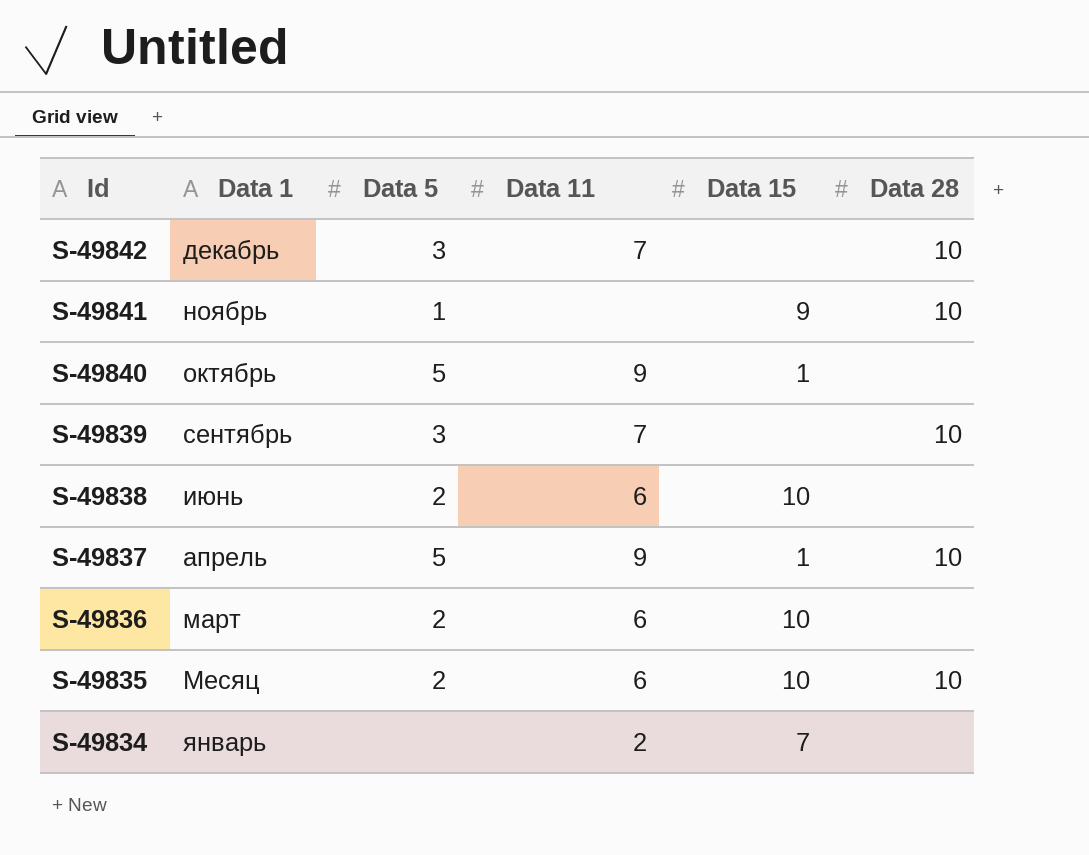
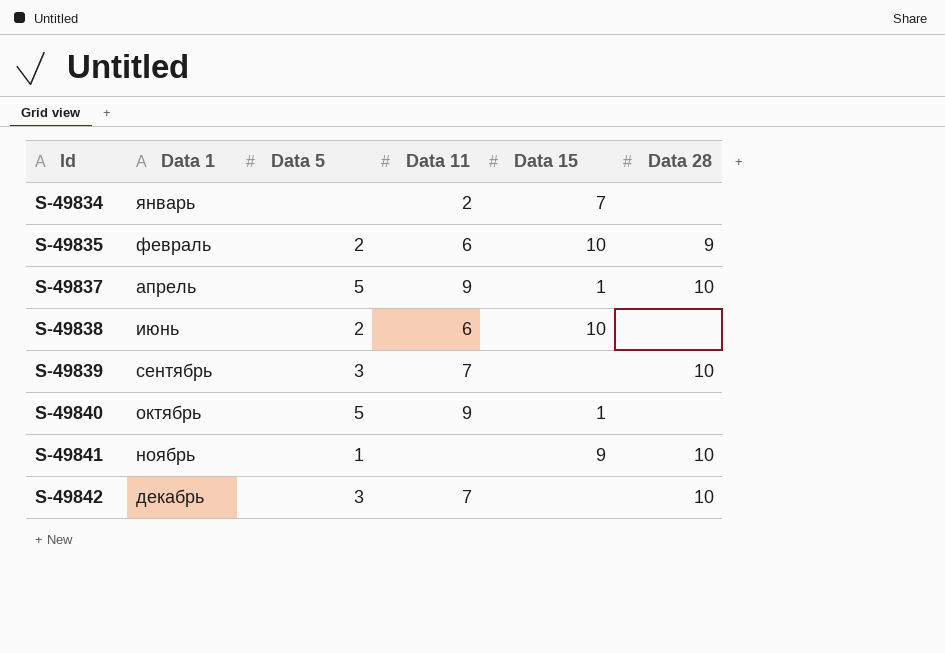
row order: Id descending -> Id ascending
row S-49836: март | 2 | 6 | 10 | none -> none
S-49835 | Data 1: Месяц -> февраль
S-49835 | Data 28: 10 -> 9

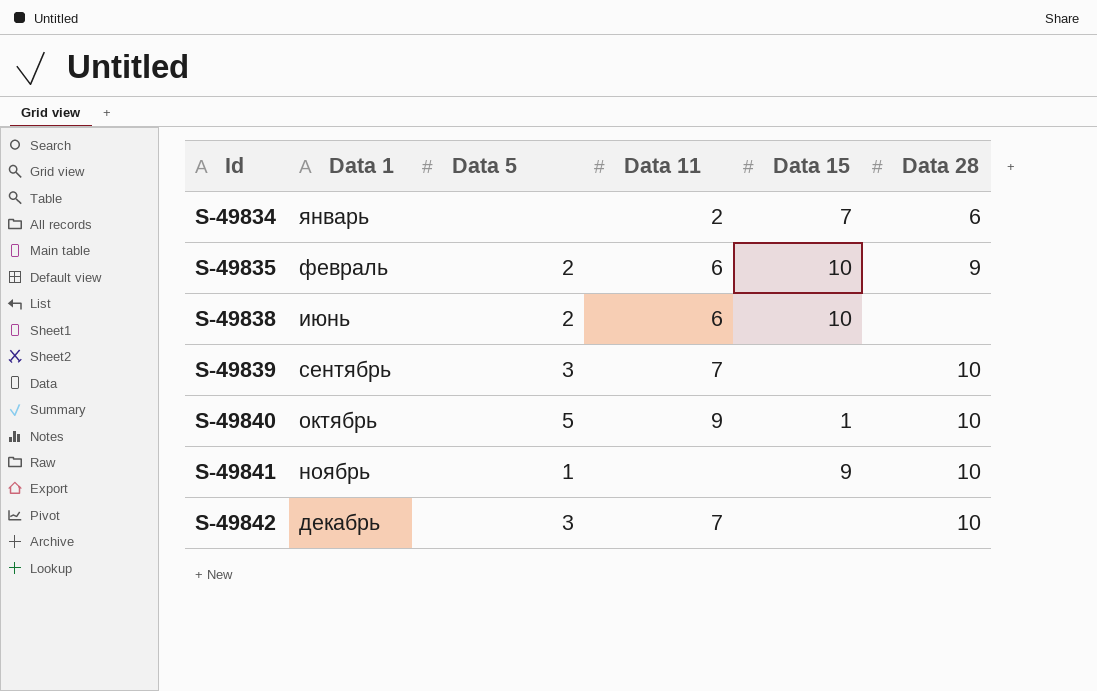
row S-49837: апрель | 5 | 9 | 1 | 10 -> none
S-49834 | Data 28: none -> 6
S-49840 | Data 28: none -> 10

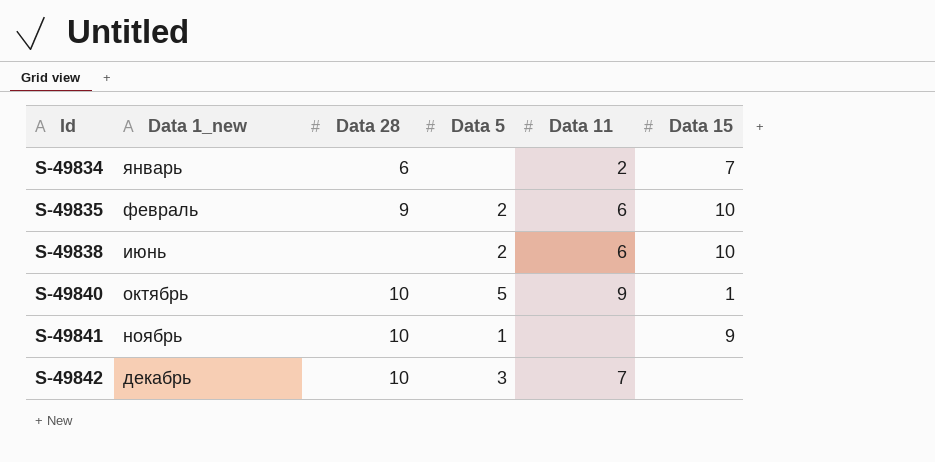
column name: Data 1 -> Data 1_new
column Data 28 | position: 6 -> 3
row S-49839: сентябрь | 3 | 7 | none | 10 -> none

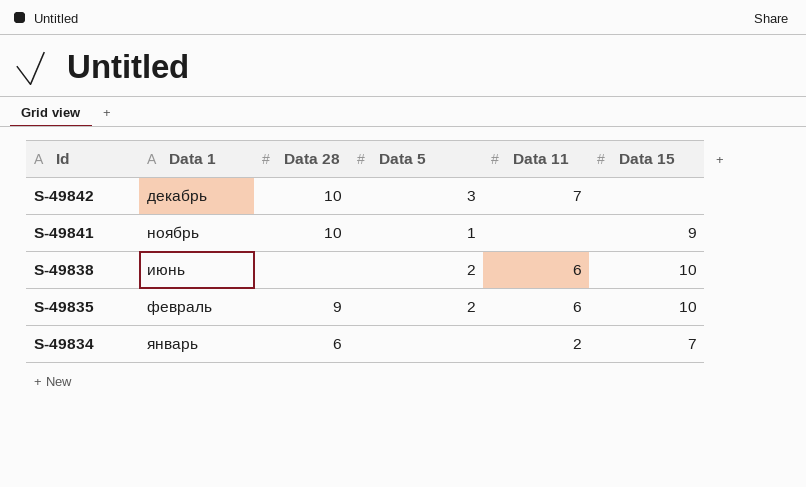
row order: Id ascending -> Id descending
column name: Data 1_new -> Data 1
row S-49840: октябрь | 10 | 5 | 9 | 1 -> none

